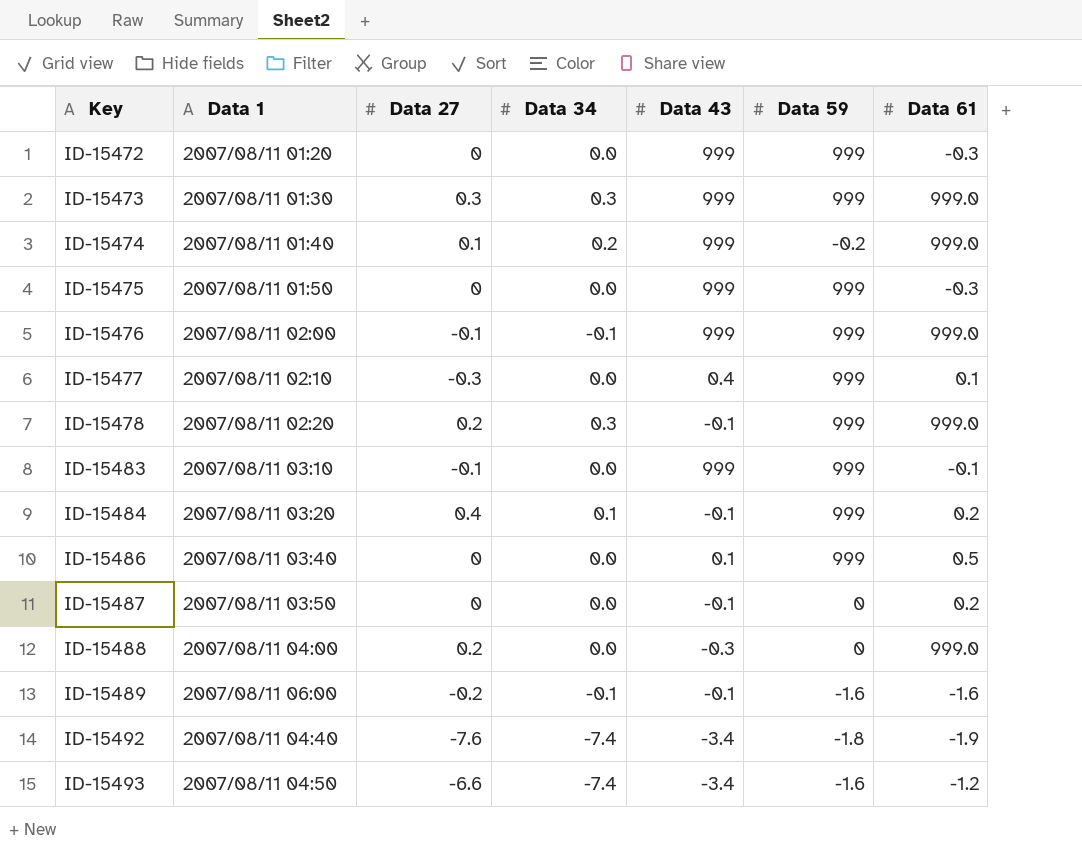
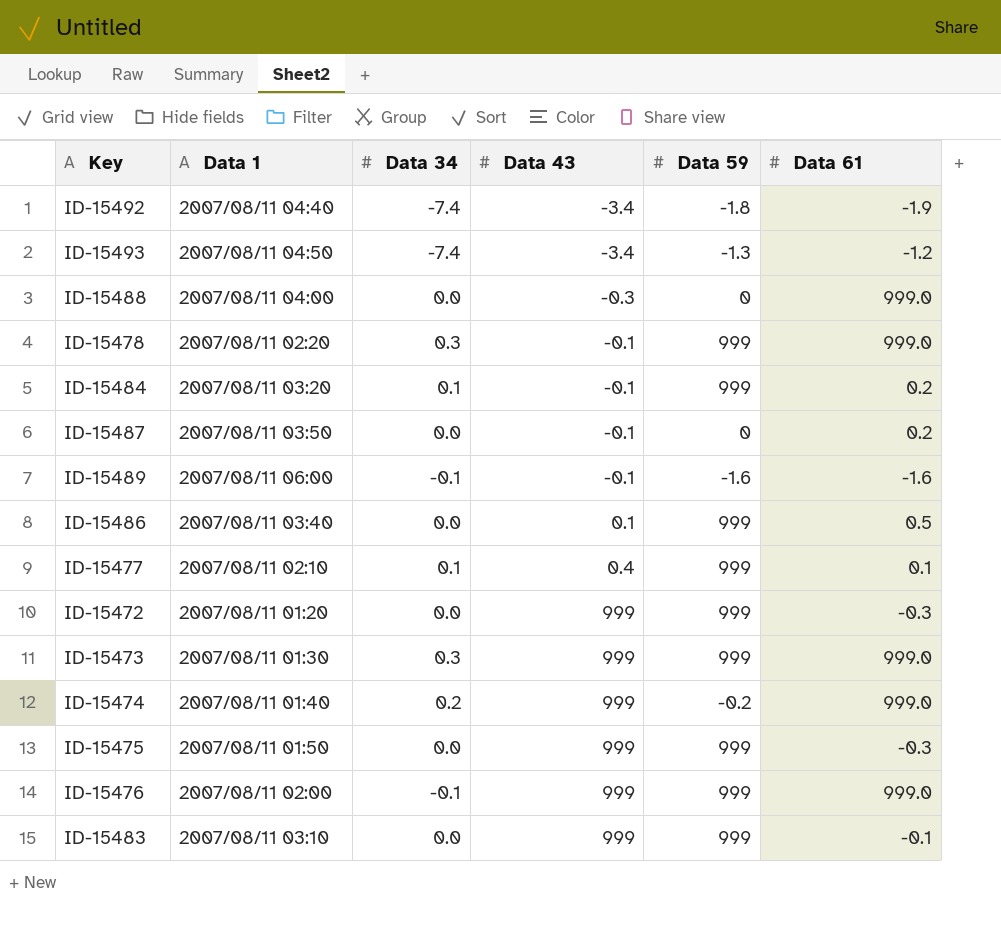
row order: Key ascending -> Data 43 ascending
column Data 27 | position: 3 -> none
ID-15493 | Data 59: -1.6 -> -1.3
ID-15477 | Data 34: 0.0 -> 0.1

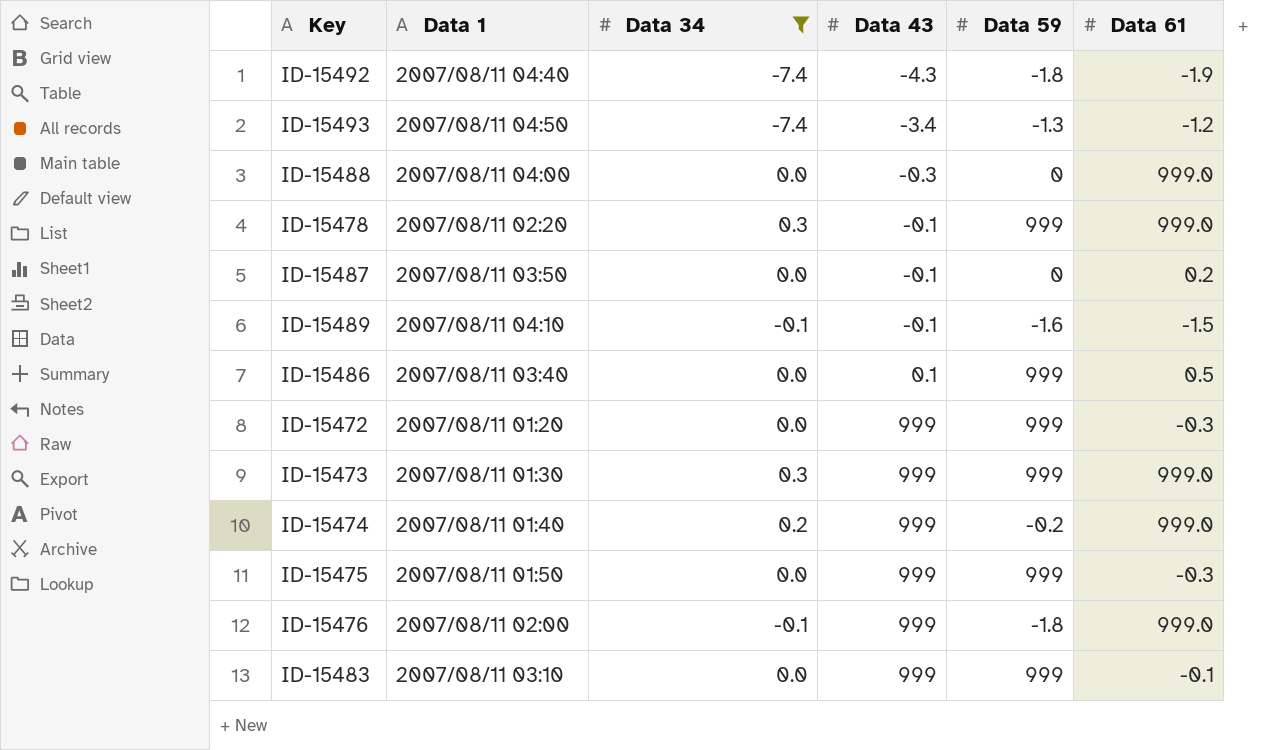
filter: none -> Data 34 != 0.1
ID-15492 | Data 43: -3.4 -> -4.3
ID-15489 | Data 1: 2007/08/11 06:00 -> 2007/08/11 04:10
ID-15489 | Data 61: -1.6 -> -1.5
ID-15476 | Data 59: 999 -> -1.8

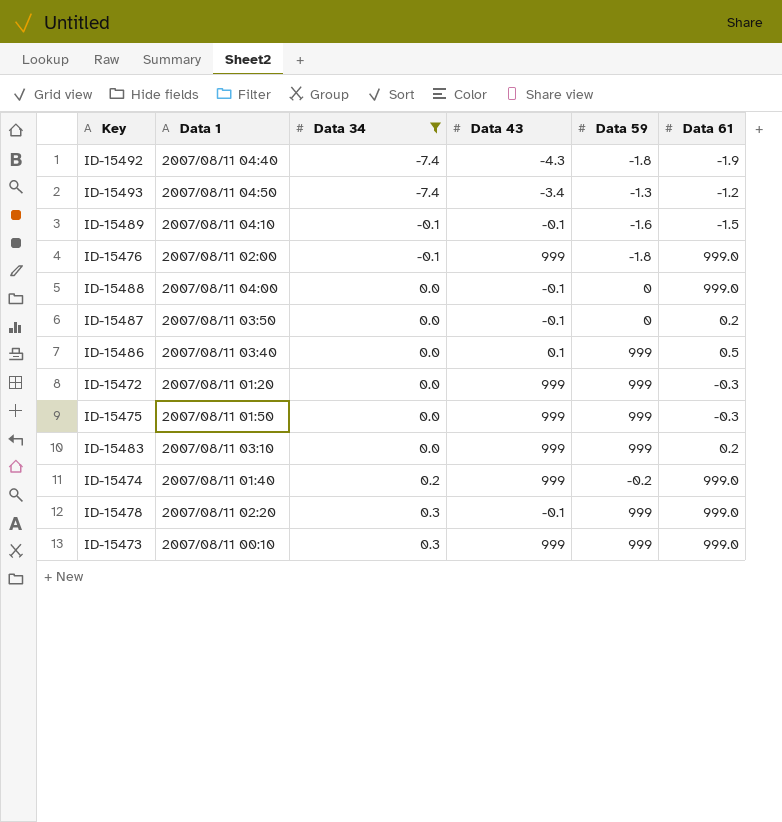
row order: Data 43 ascending -> Data 34 ascending
ID-15488 | Data 43: -0.3 -> -0.1
ID-15483 | Data 61: -0.1 -> 0.2
ID-15473 | Data 1: 2007/08/11 01:30 -> 2007/08/11 00:10

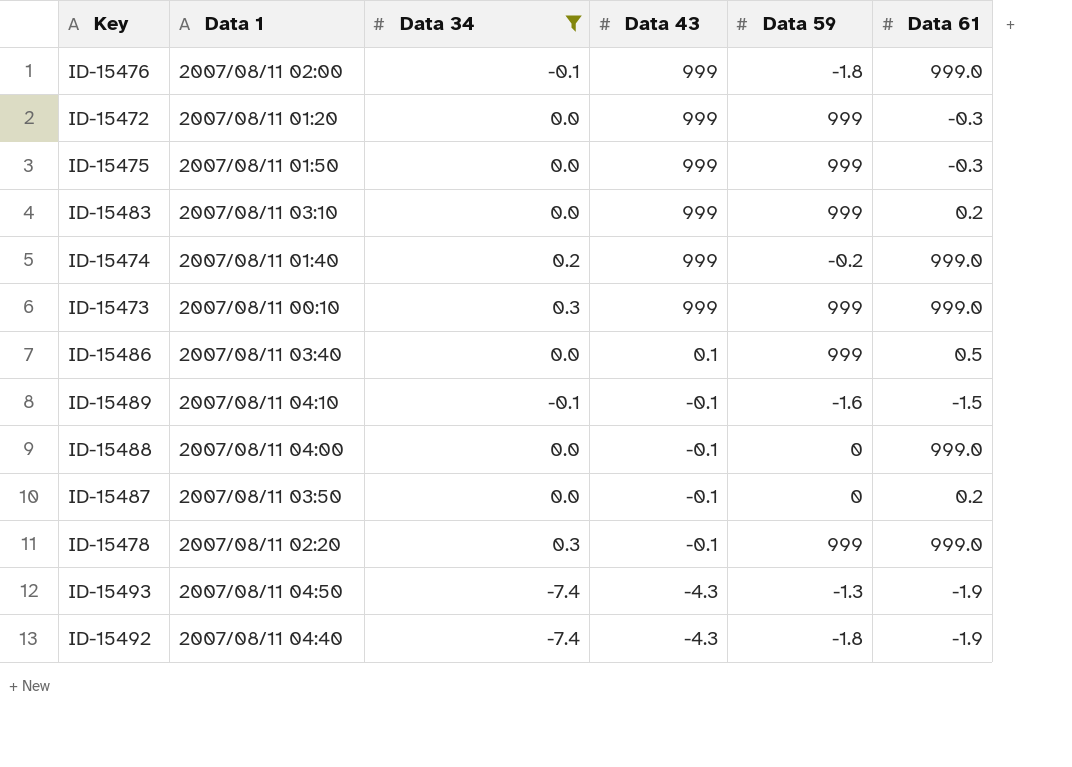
row order: Data 34 ascending -> Data 43 descending
ID-15493 | Data 43: -3.4 -> -4.3
ID-15493 | Data 61: -1.2 -> -1.9

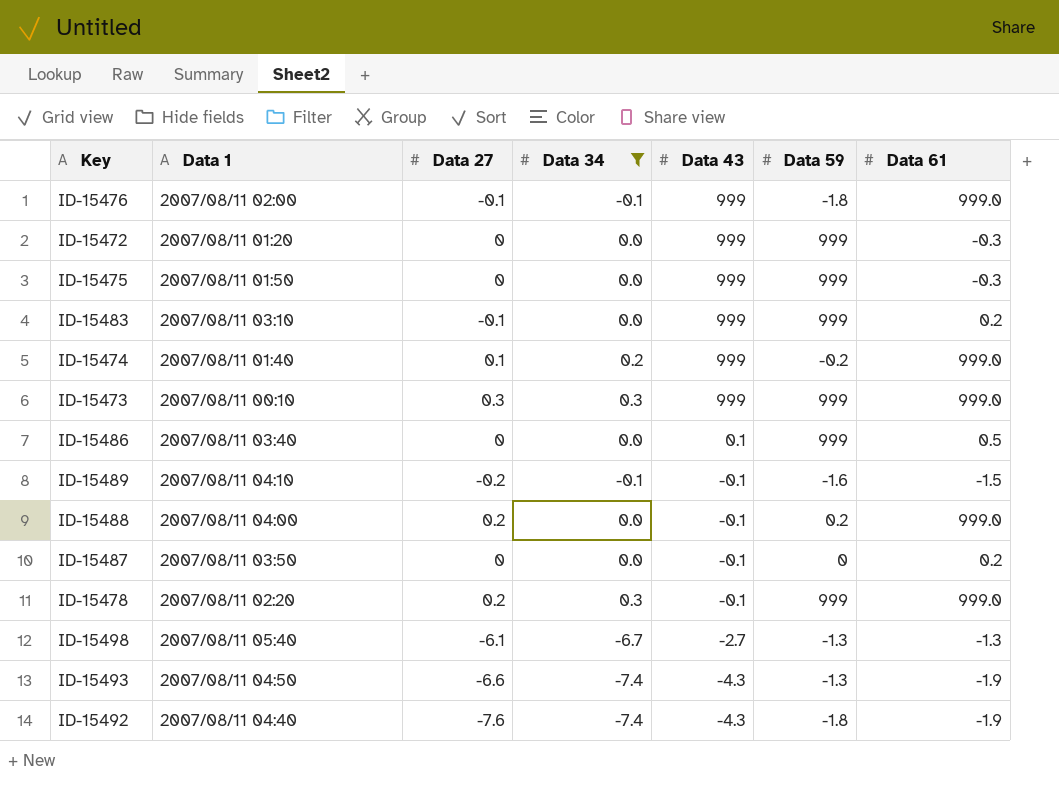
column Data 27 | position: none -> 3
ID-15488 | Data 59: 0 -> 0.2
row ID-15498: none -> 2007/08/11 05:40 | -6.1 | -6.7 | -2.7 | -1.3 | -1.3

